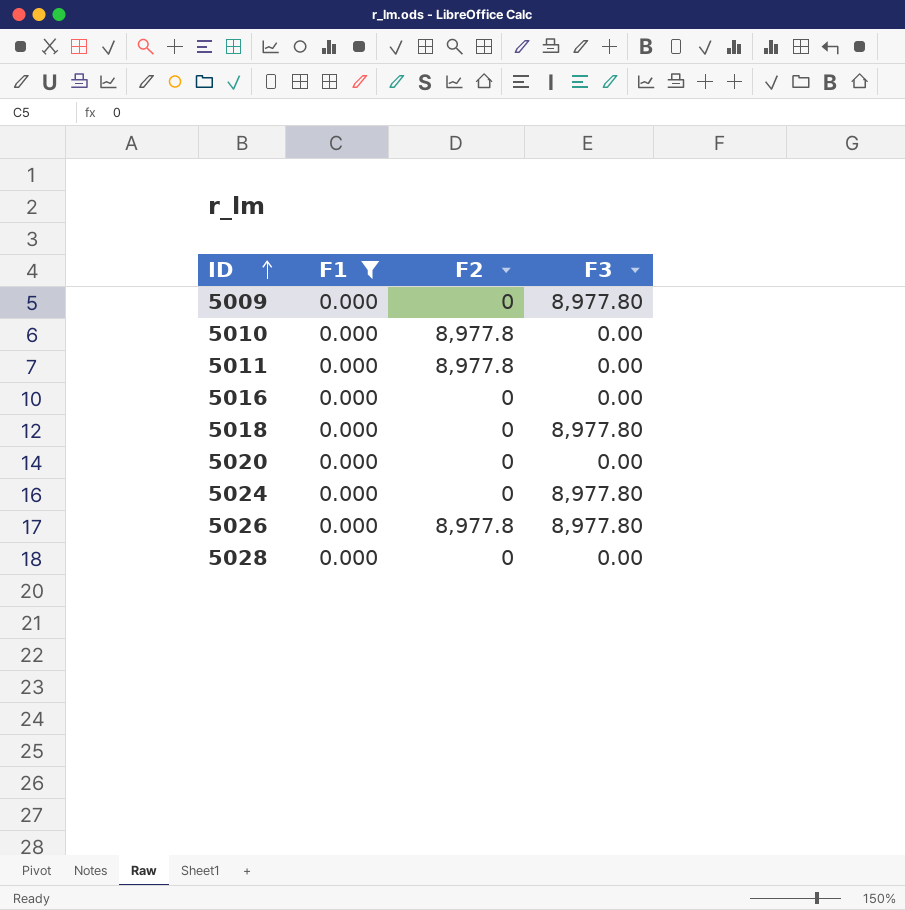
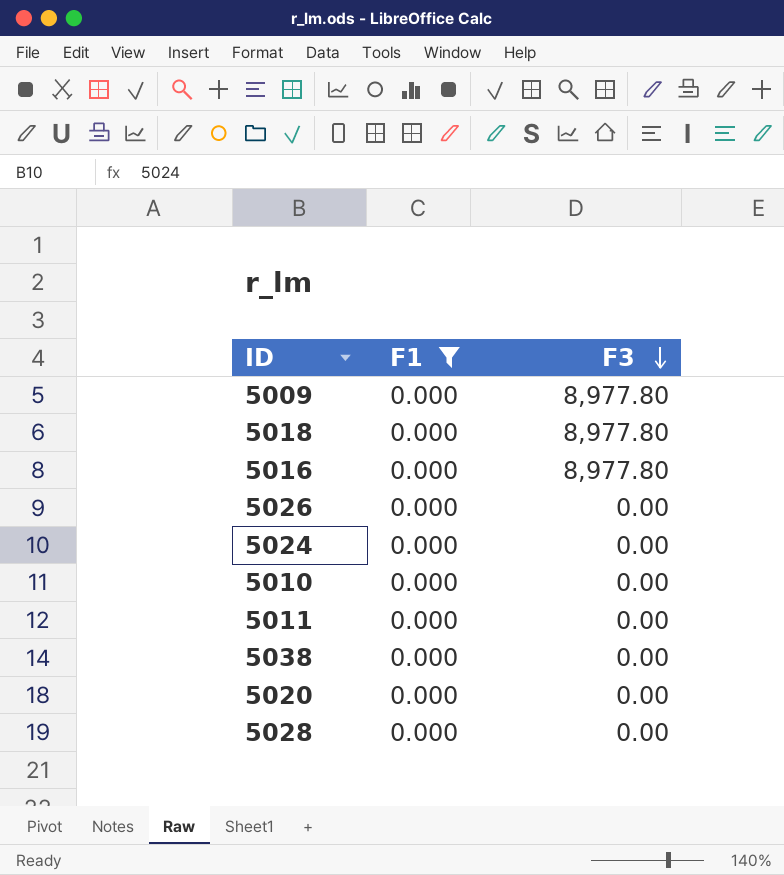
row order: ID ascending -> F3 descending
column F2 | position: 3 -> none
5016 | F3: 0.00 -> 8,977.80
5026 | F3: 8,977.80 -> 0.00
5024 | F3: 8,977.80 -> 0.00
row 5038: none -> 0.000 | 0.00

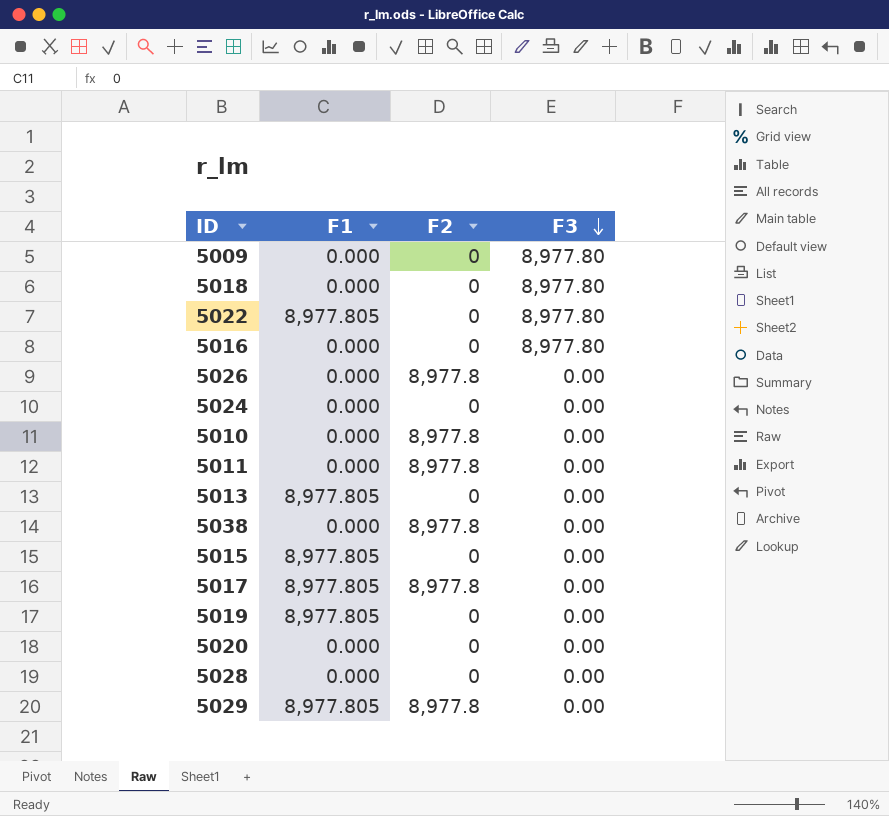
filter: F1 = 0.000 -> none
column F2 | position: none -> 3

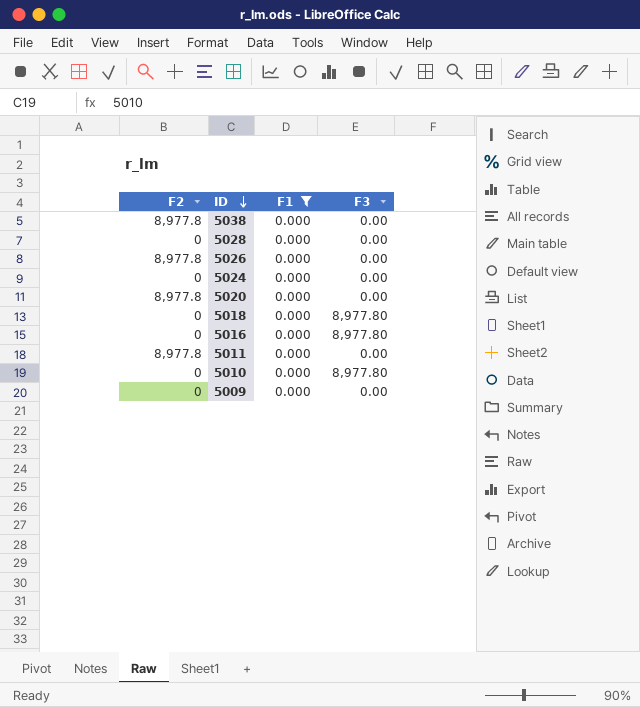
filter: none -> F1 = 0.000
row order: F3 descending -> ID descending
column F2 | position: 3 -> 1
5020 | F2: 0 -> 8,977.8
5010 | F2: 8,977.8 -> 0
5010 | F3: 0.00 -> 8,977.80
5009 | F3: 8,977.80 -> 0.00

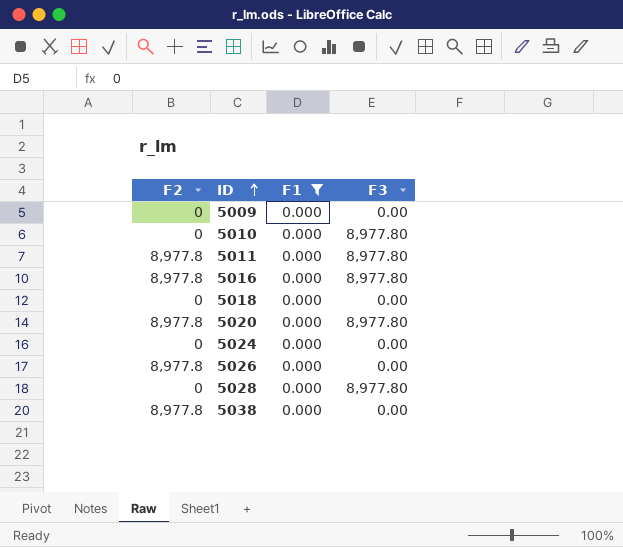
row order: ID descending -> ID ascending
5011 | F3: 0.00 -> 8,977.80
5016 | F2: 0 -> 8,977.8
5018 | F3: 8,977.80 -> 0.00
5020 | F3: 0.00 -> 8,977.80
5028 | F3: 0.00 -> 8,977.80

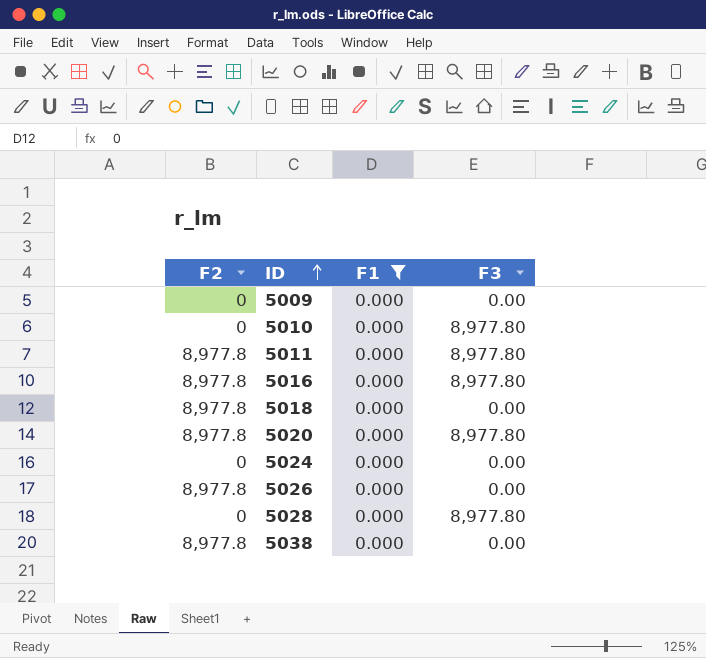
5018 | F2: 0 -> 8,977.8

